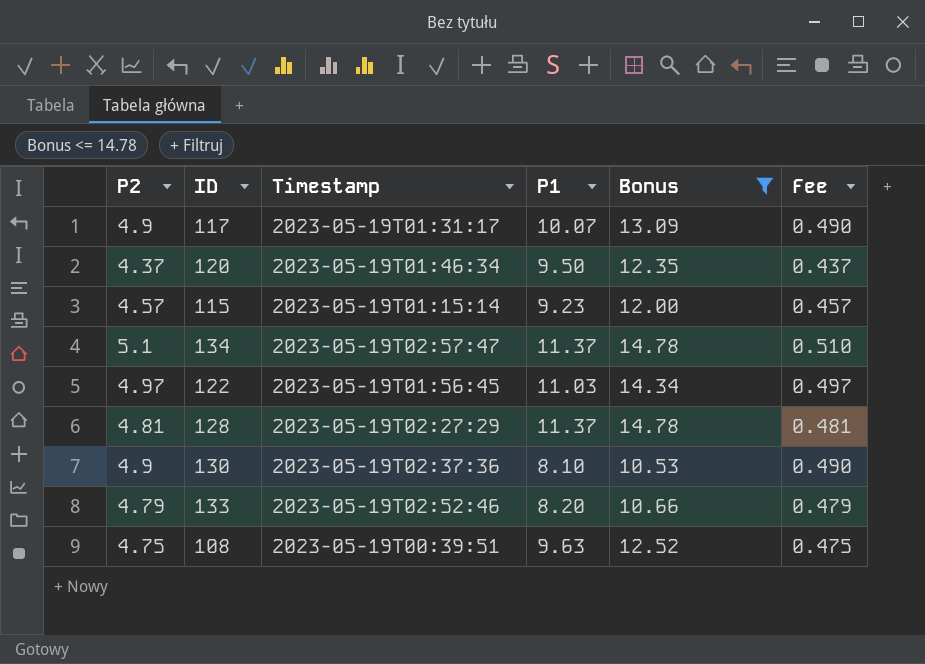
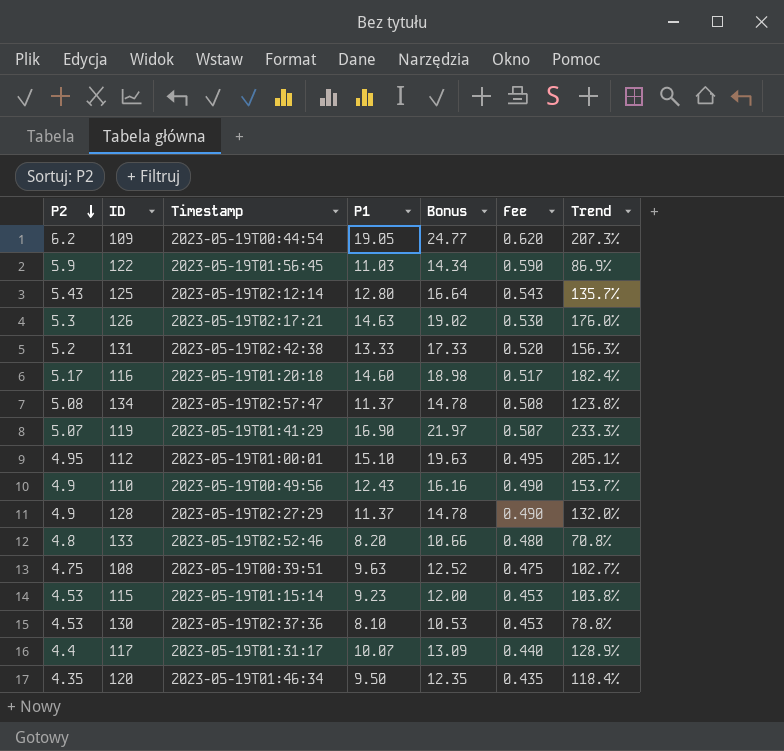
filter: Bonus <= 14.78 -> none
row order: none -> P2 descending
column Trend | formula: none -> ([P1] - [P2]) / [P2]
122 | P2: 4.97 -> 5.9
122 | Fee: 0.497 -> 0.590
134 | P2: 5.1 -> 5.08
134 | Fee: 0.510 -> 0.508
128 | P2: 4.81 -> 4.9
128 | Fee: 0.481 -> 0.490
133 | P2: 4.79 -> 4.8
133 | Fee: 0.479 -> 0.480
115 | P2: 4.57 -> 4.53
115 | Fee: 0.457 -> 0.453
130 | P2: 4.9 -> 4.53
130 | Fee: 0.490 -> 0.453
117 | P2: 4.9 -> 4.4
117 | Fee: 0.490 -> 0.440
120 | P2: 4.37 -> 4.35
120 | Fee: 0.437 -> 0.435

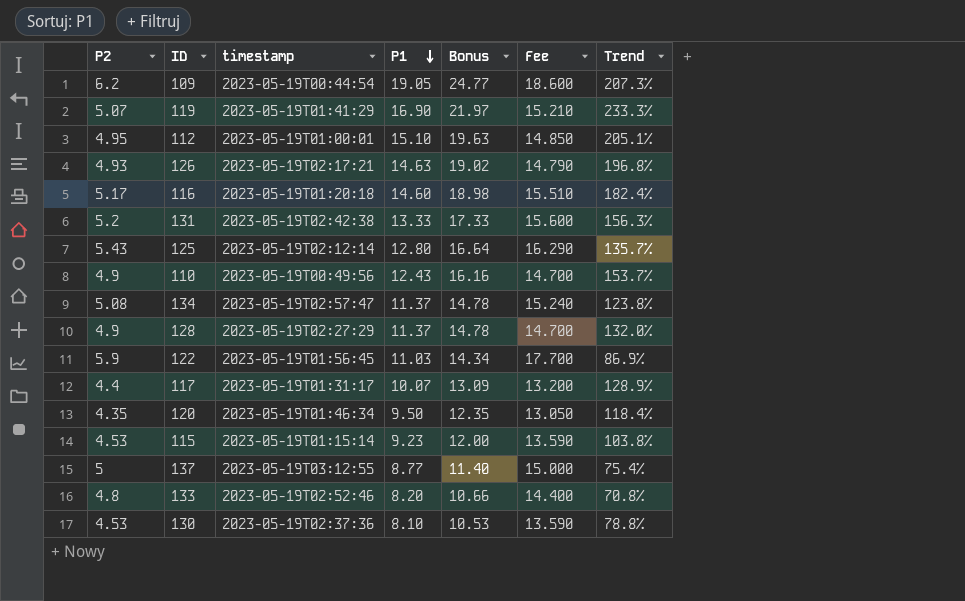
row order: P2 descending -> P1 descending
column name: Timestamp -> timestamp
column Fee | formula: [P2] * 0.1 -> [P2] * 3
row 108: 4.75 | 2023-05-19T00:39:51 | 9.63 | 12.52 | 0.475 | 102.7% -> none
126 | P2: 5.3 -> 4.93
126 | Trend: 176.0% -> 196.8%
row 137: none -> 5 | 2023-05-19T03:12:55 | 8.77 | 11.40 | 15.000 | 75.4%

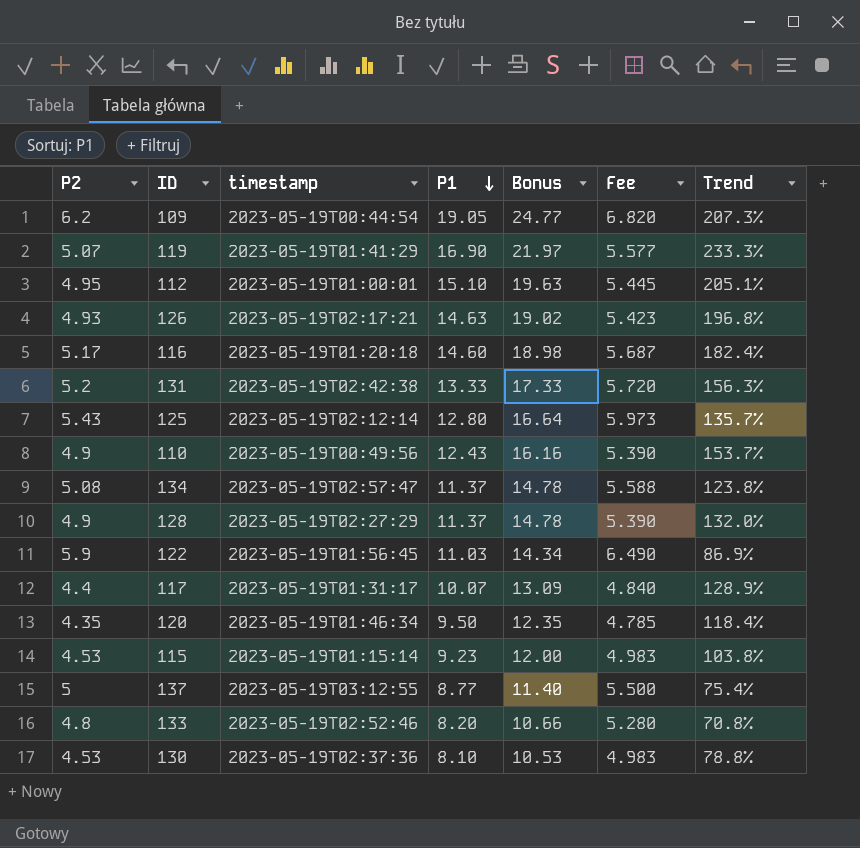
column Fee | formula: [P2] * 3 -> [P2] * 1.1

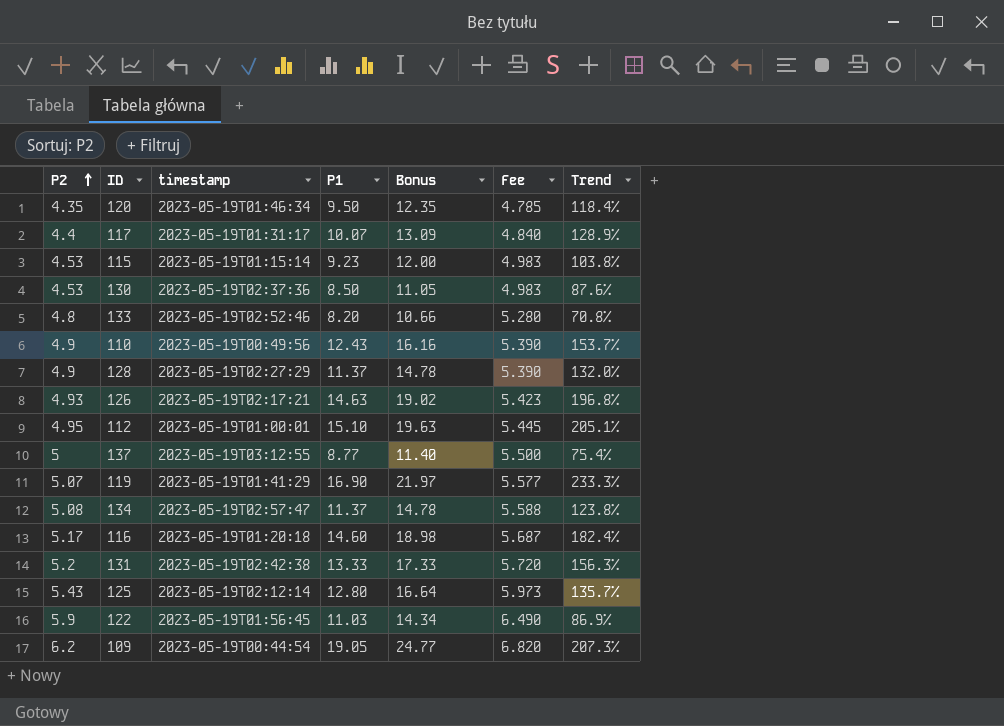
row order: P1 descending -> P2 ascending
130 | P1: 8.10 -> 8.50
130 | Bonus: 10.53 -> 11.05
130 | Trend: 78.8% -> 87.6%

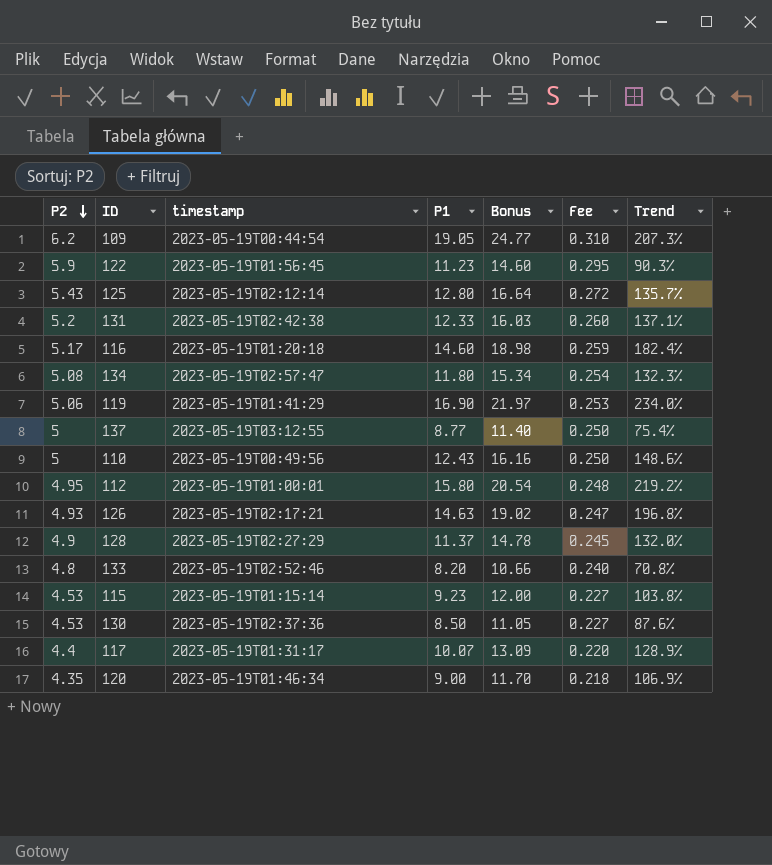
row order: P2 ascending -> P2 descending
column Fee | formula: [P2] * 1.1 -> [P2] * 0.05
122 | P1: 11.03 -> 11.23
122 | Bonus: 14.34 -> 14.60
122 | Trend: 86.9% -> 90.3%
131 | P1: 13.33 -> 12.33
131 | Bonus: 17.33 -> 16.03
131 | Trend: 156.3% -> 137.1%
134 | P1: 11.37 -> 11.80
134 | Bonus: 14.78 -> 15.34
134 | Trend: 123.8% -> 132.3%
119 | P2: 5.07 -> 5.06
119 | Trend: 233.3% -> 234.0%
110 | P2: 4.9 -> 5
110 | Trend: 153.7% -> 148.6%
112 | P1: 15.10 -> 15.80
112 | Bonus: 19.63 -> 20.54
112 | Trend: 205.1% -> 219.2%
120 | P1: 9.50 -> 9.00
120 | Bonus: 12.35 -> 11.70
120 | Trend: 118.4% -> 106.9%

